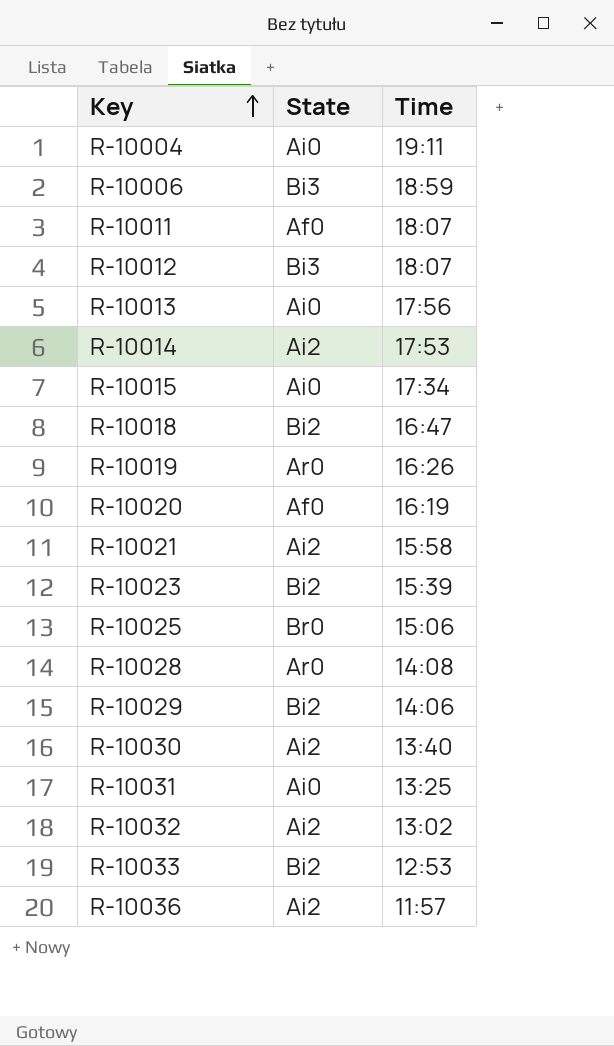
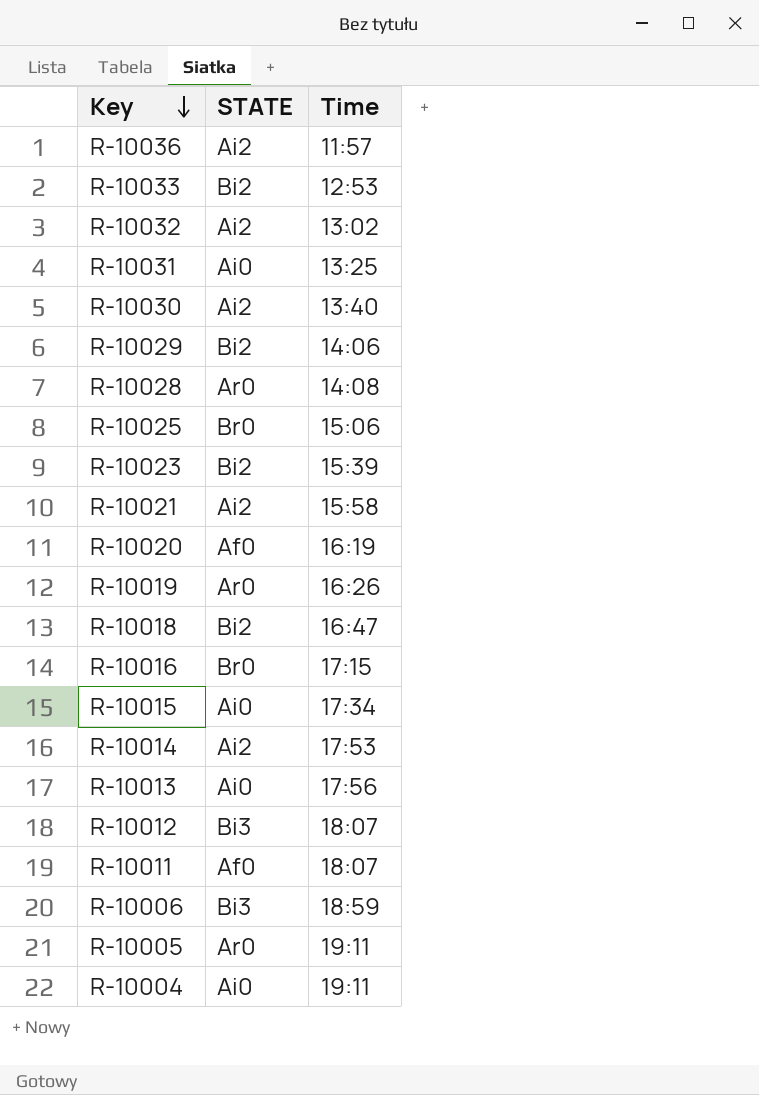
row order: Key ascending -> Key descending
column name: State -> STATE
row R-10016: none -> Br0 | 17:15
row R-10005: none -> Ar0 | 19:11

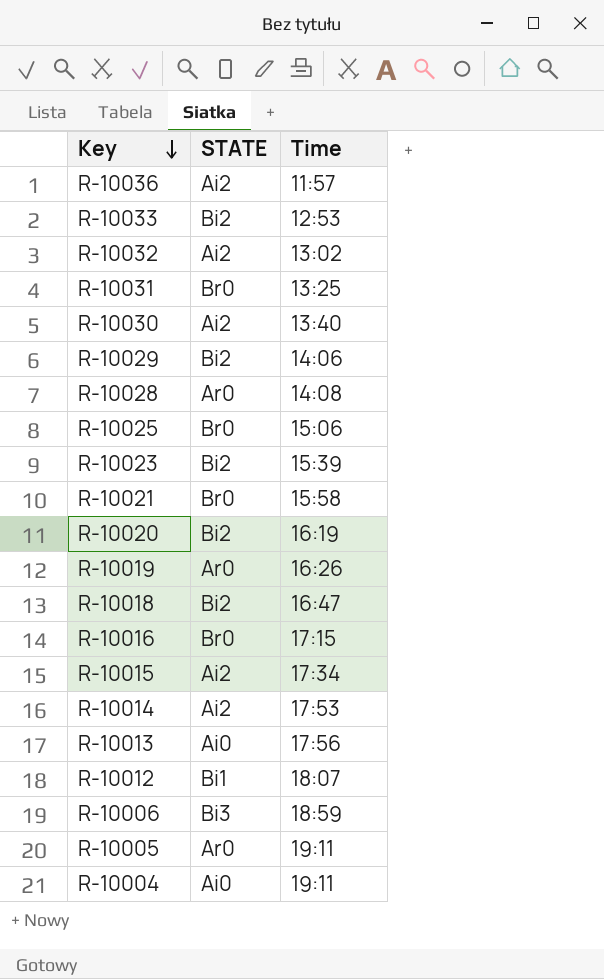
row R-10011: Af0 | 18:07 -> none
R-10031 | STATE: Ai0 -> Br0
R-10021 | STATE: Ai2 -> Br0
R-10020 | STATE: Af0 -> Bi2
R-10015 | STATE: Ai0 -> Ai2
R-10012 | STATE: Bi3 -> Bi1

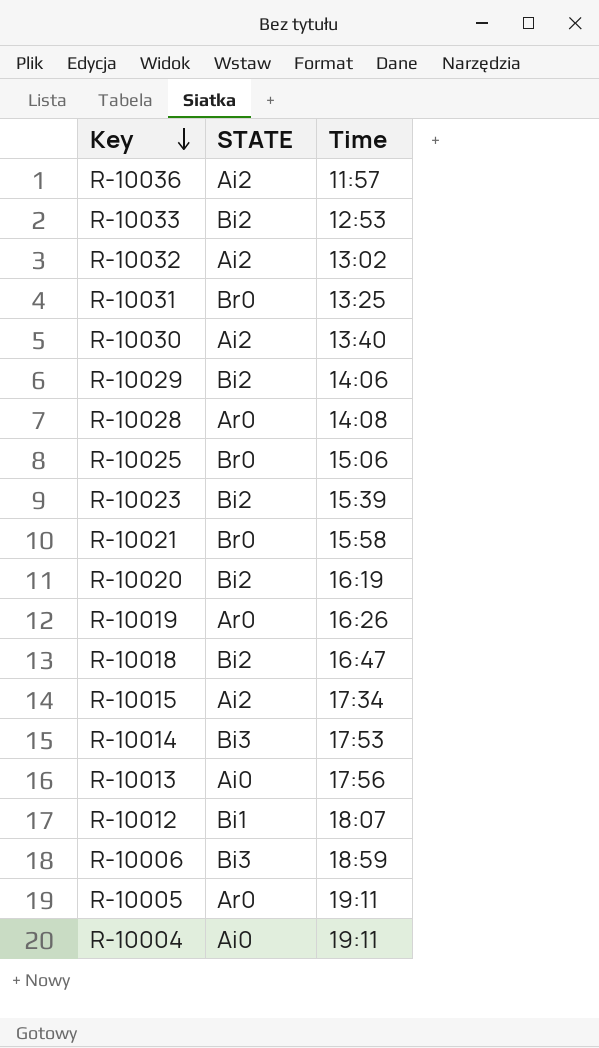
row R-10016: Br0 | 17:15 -> none
R-10014 | STATE: Ai2 -> Bi3

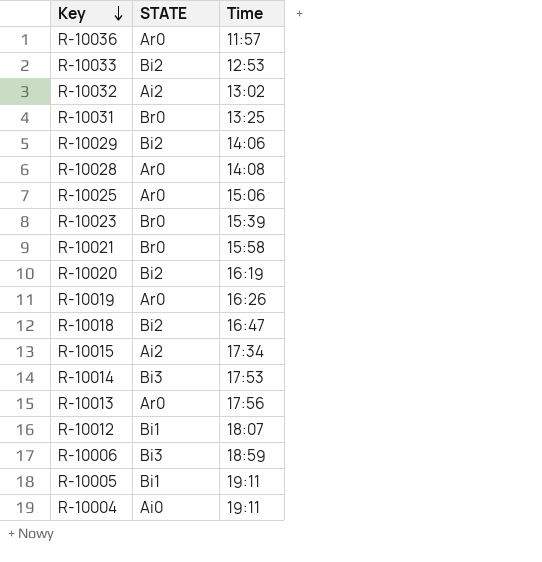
row R-10030: Ai2 | 13:40 -> none
R-10036 | STATE: Ai2 -> Ar0
R-10025 | STATE: Br0 -> Ar0
R-10023 | STATE: Bi2 -> Br0
R-10013 | STATE: Ai0 -> Ar0
R-10005 | STATE: Ar0 -> Bi1

